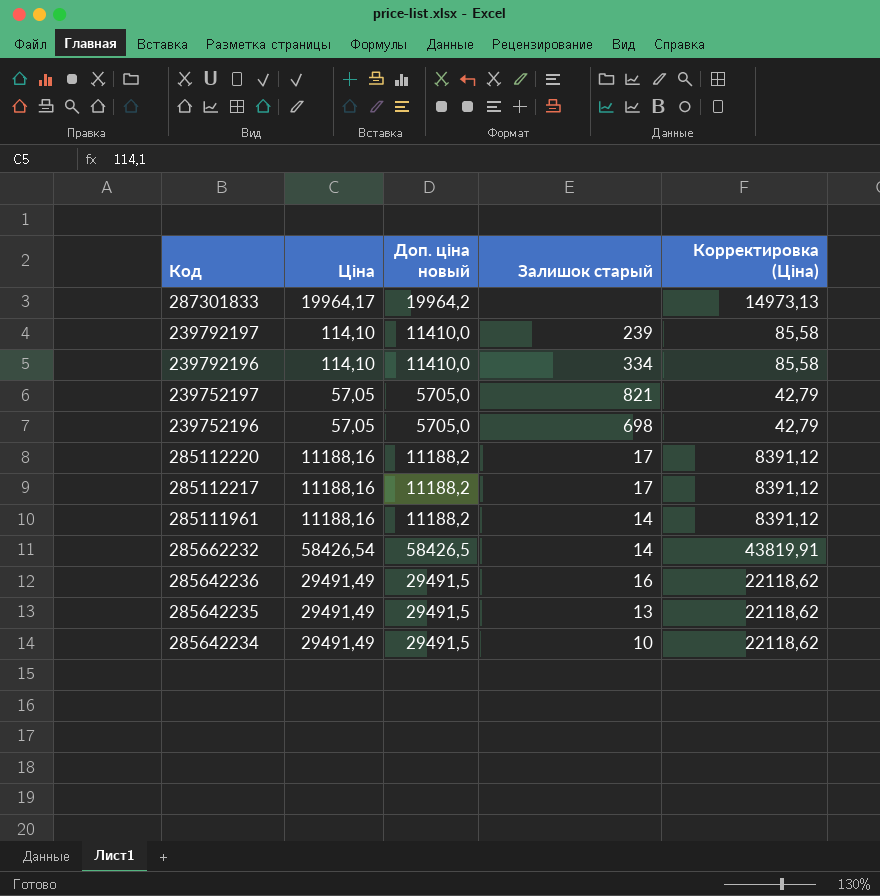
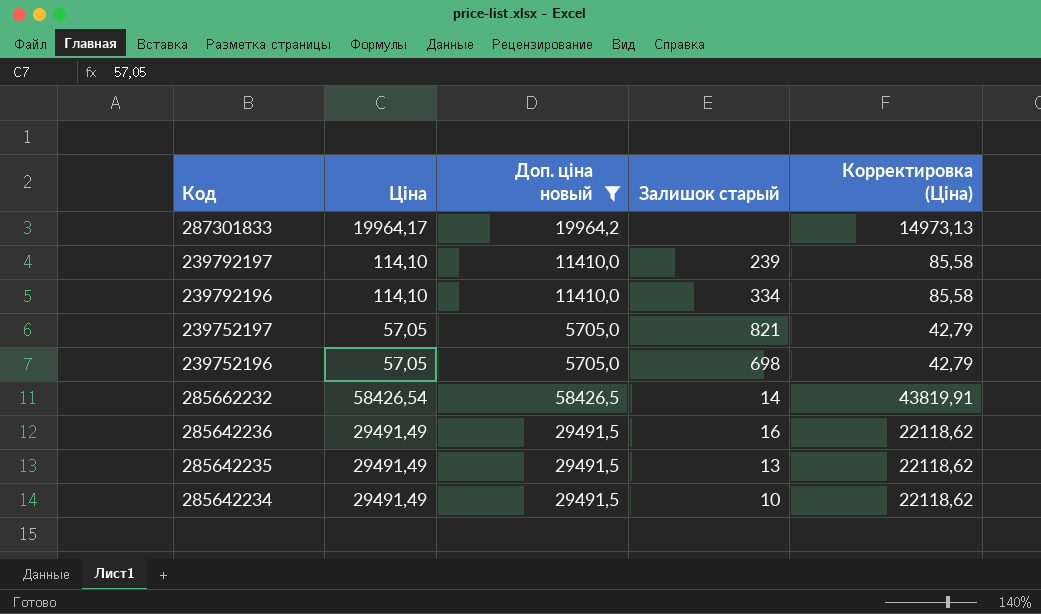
filter: none -> Доп. ціна новый != 11188,2

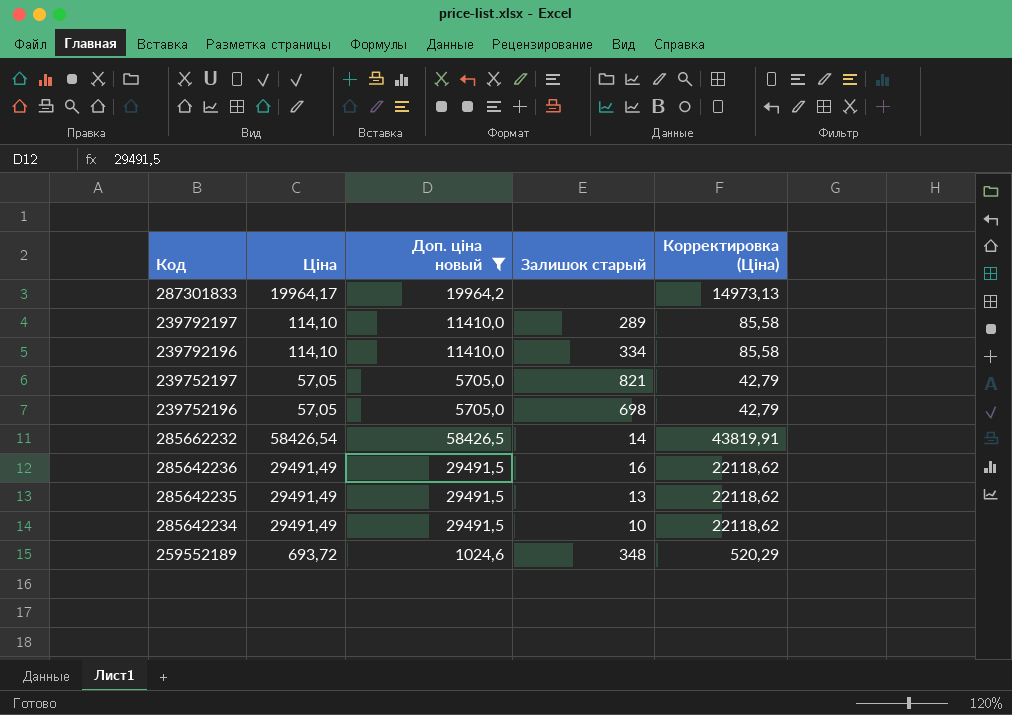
239792197 | Залишок старый: 239 -> 289
row 259552189: none -> 693,72 | 1024,6 | 348 | 520,29

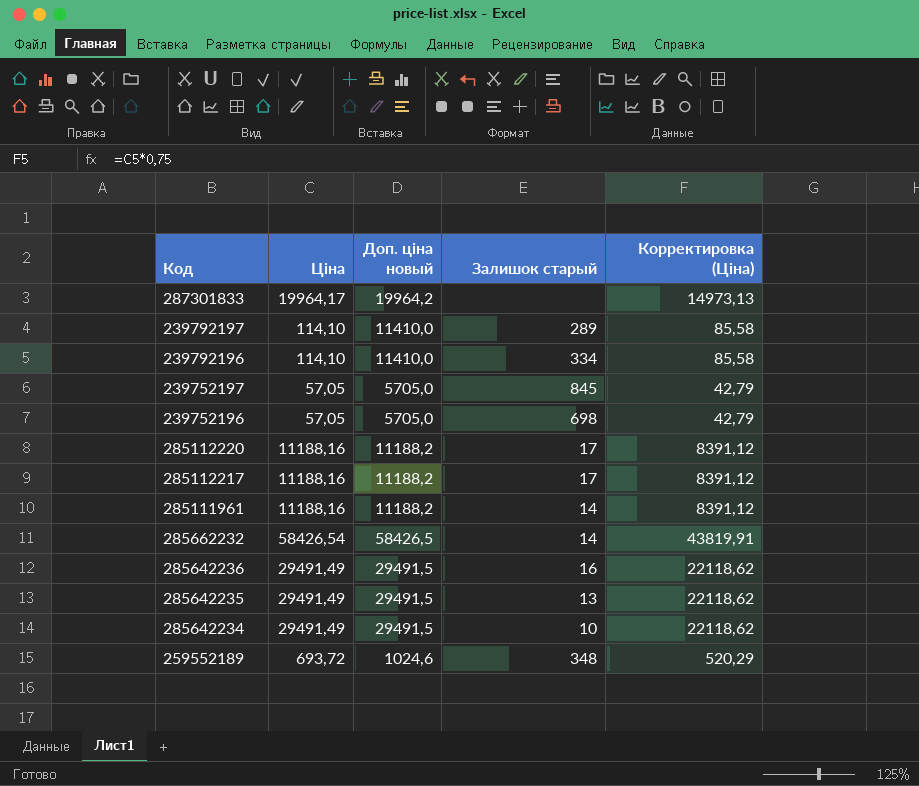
filter: Доп. ціна новый != 11188,2 -> none
239752197 | Залишок старый: 821 -> 845

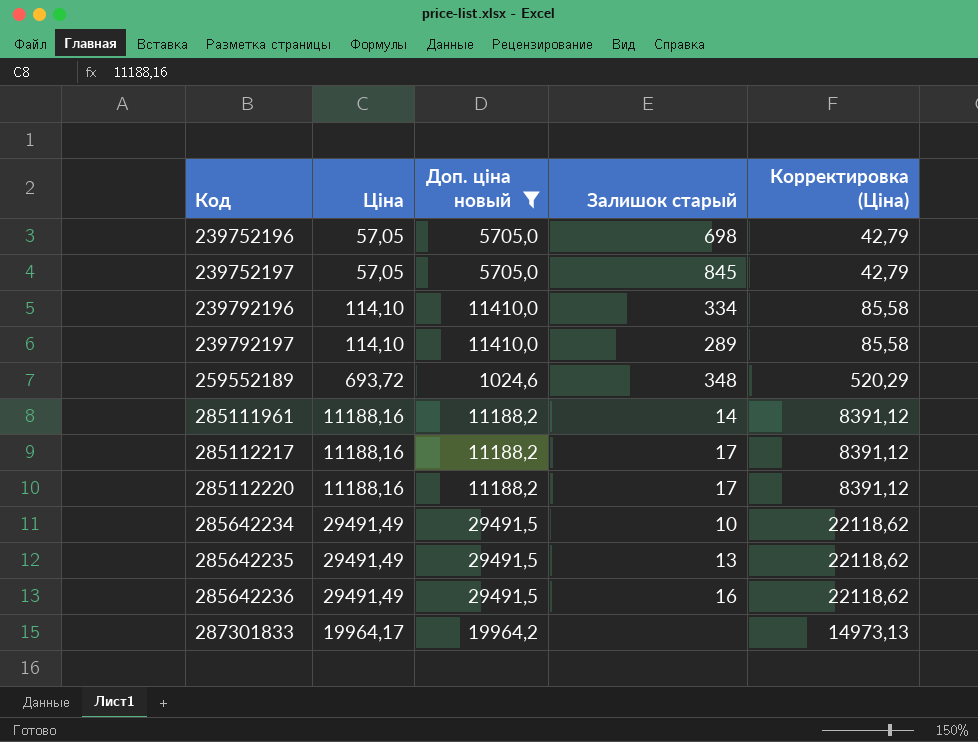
filter: none -> Доп. ціна новый != 58426,5
row order: none -> Код ascending

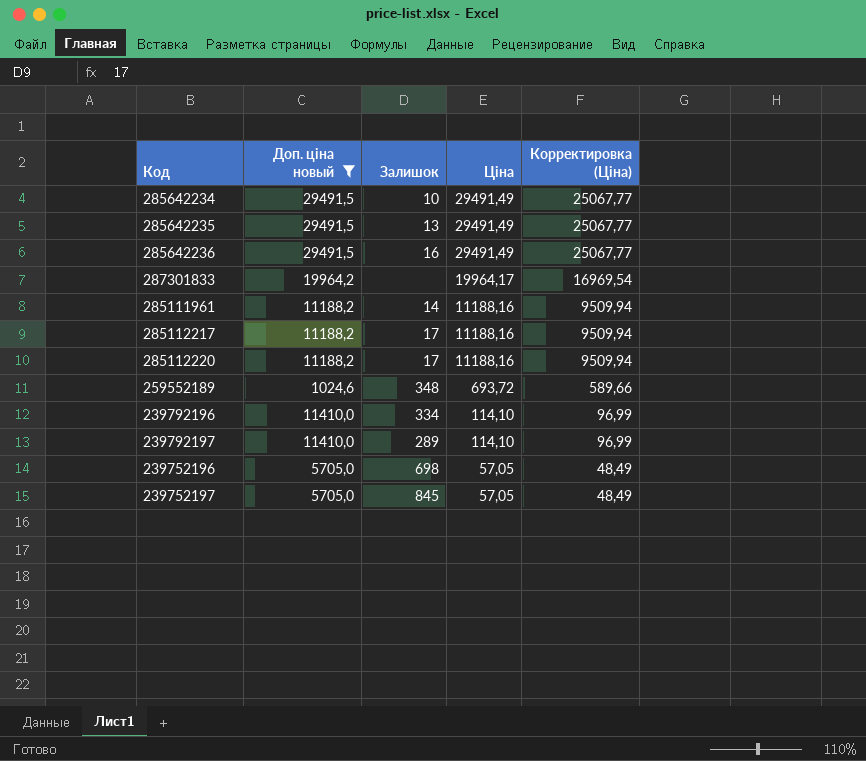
row order: Код ascending -> Ціна descending
column name: Залишок старый -> Залишок
column Ціна | position: 2 -> 4
column Корректировка (Ціна) | formula: [Ціна] * 0,75 -> [Ціна] * 0,85

